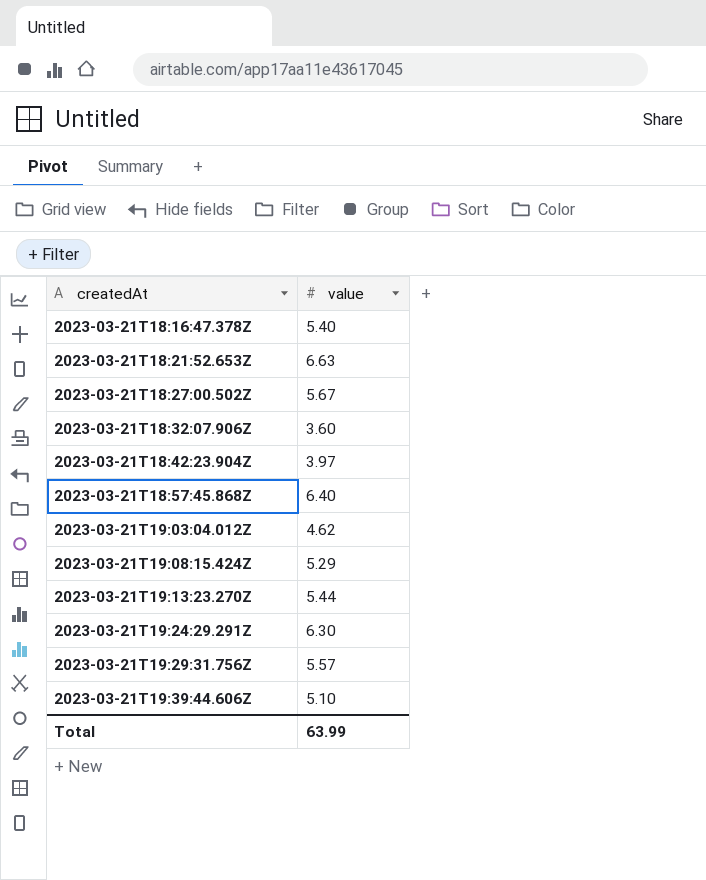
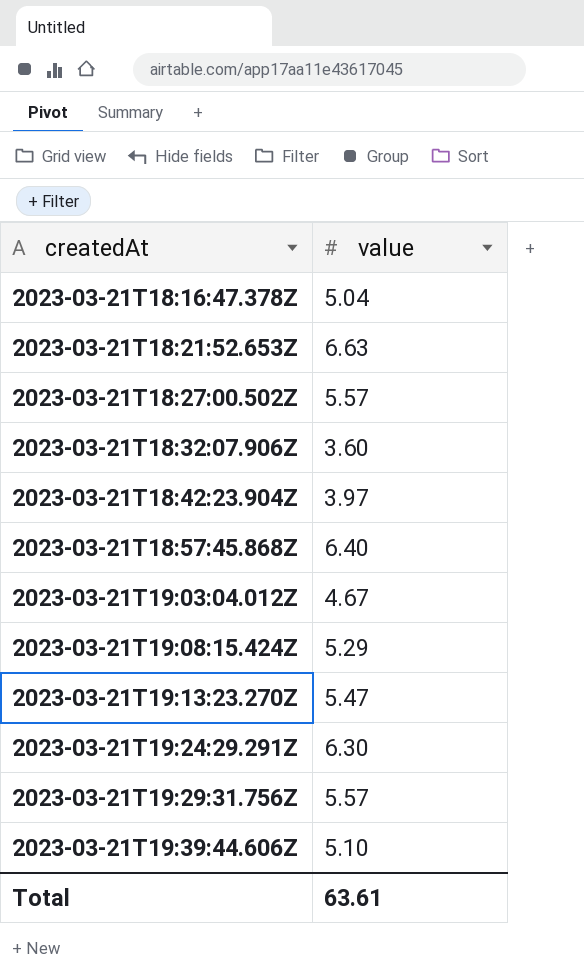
2023-03-21T18:16:47.378Z | value: 5.40 -> 5.04
2023-03-21T18:27:00.502Z | value: 5.67 -> 5.57
2023-03-21T19:03:04.012Z | value: 4.62 -> 4.67
2023-03-21T19:13:23.270Z | value: 5.44 -> 5.47
Total | value: 63.99 -> 63.61

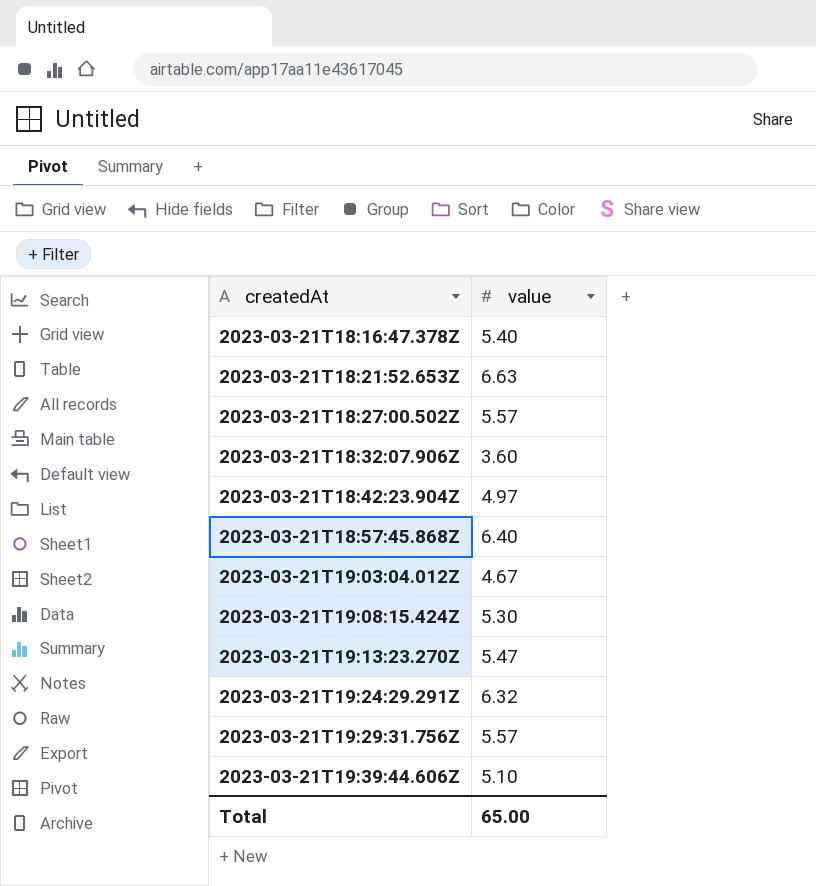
2023-03-21T18:16:47.378Z | value: 5.04 -> 5.40
2023-03-21T18:42:23.904Z | value: 3.97 -> 4.97
2023-03-21T19:08:15.424Z | value: 5.29 -> 5.30
2023-03-21T19:24:29.291Z | value: 6.30 -> 6.32
Total | value: 63.61 -> 65.00

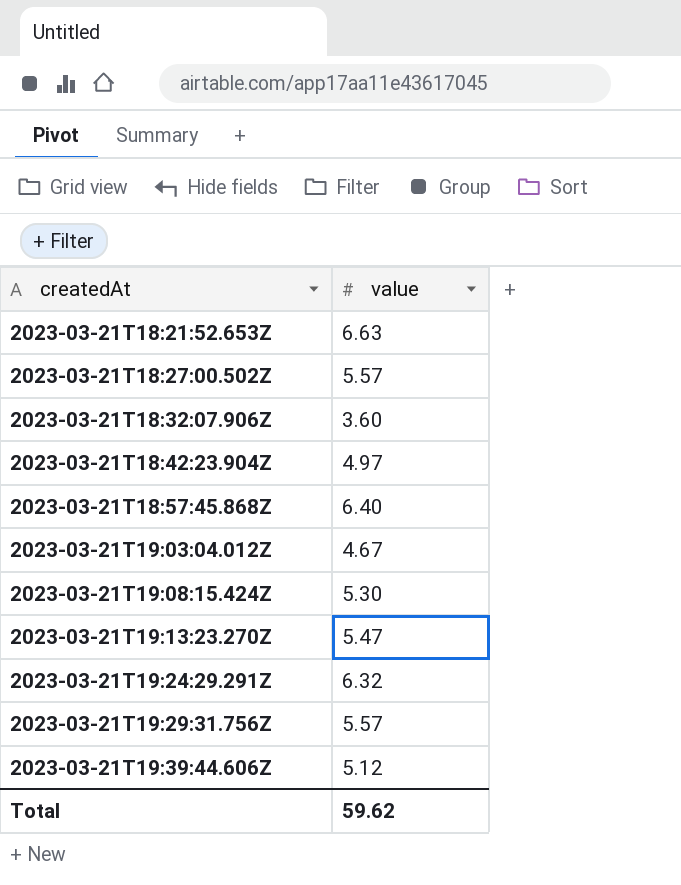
row 2023-03-21T18:16:47.378Z: 5.40 -> none
2023-03-21T19:39:44.606Z | value: 5.10 -> 5.12
Total | value: 65.00 -> 59.62

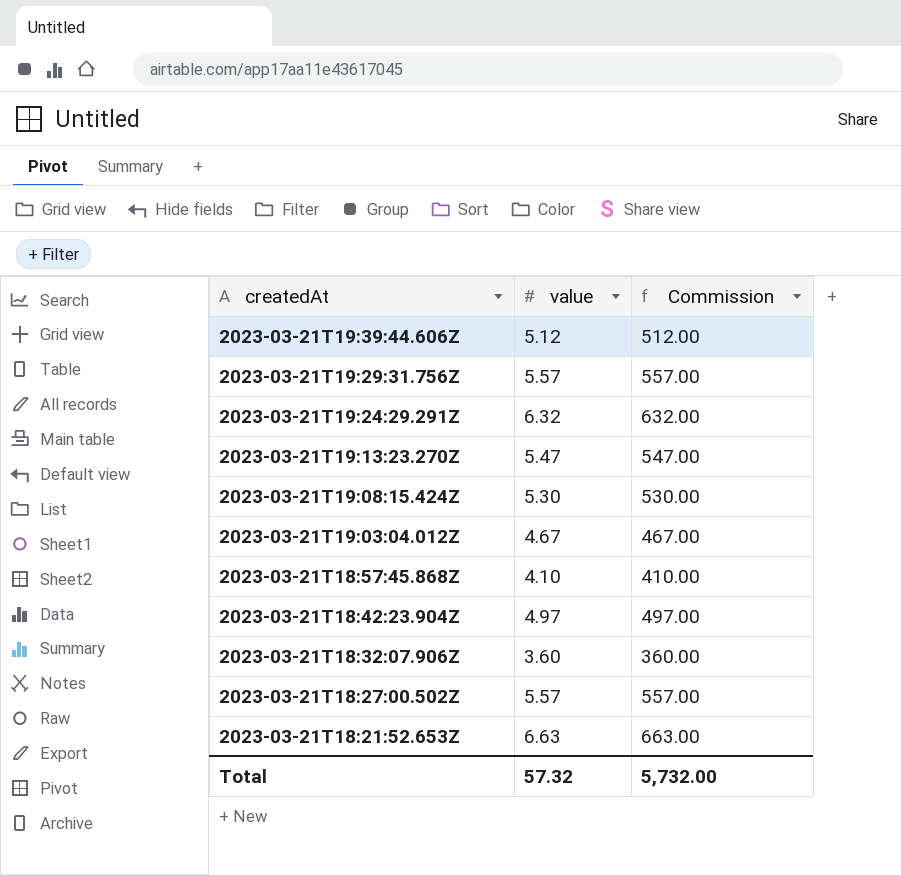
row order: createdAt ascending -> createdAt descending
column Commission | formula: none -> [value] * 100
2023-03-21T18:57:45.868Z | value: 6.40 -> 4.10
Total | value: 59.62 -> 57.32

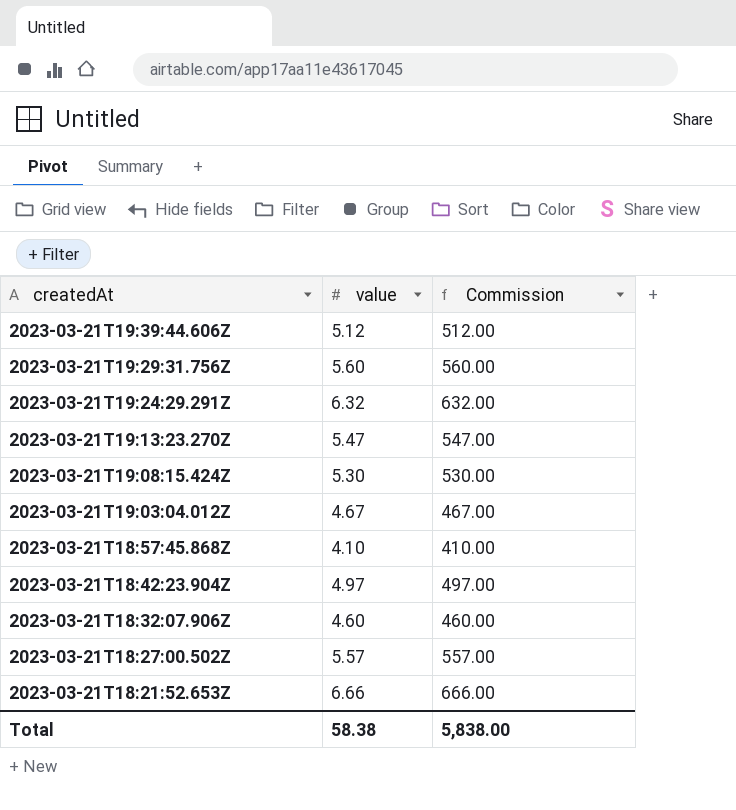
2023-03-21T19:29:31.756Z | value: 5.57 -> 5.60
2023-03-21T19:29:31.756Z | Commission: 557.00 -> 560.00
2023-03-21T18:32:07.906Z | value: 3.60 -> 4.60
2023-03-21T18:32:07.906Z | Commission: 360.00 -> 460.00
2023-03-21T18:21:52.653Z | value: 6.63 -> 6.66
2023-03-21T18:21:52.653Z | Commission: 663.00 -> 666.00
Total | value: 57.32 -> 58.38
Total | Commission: 5,732.00 -> 5,838.00

